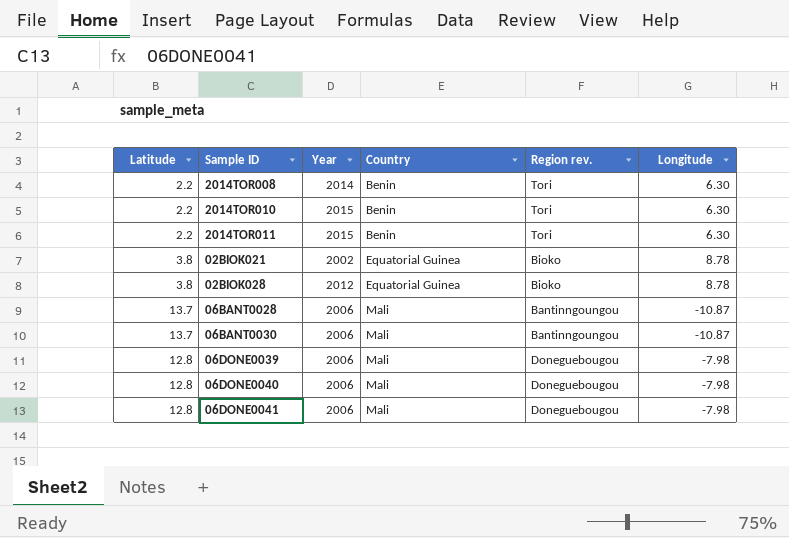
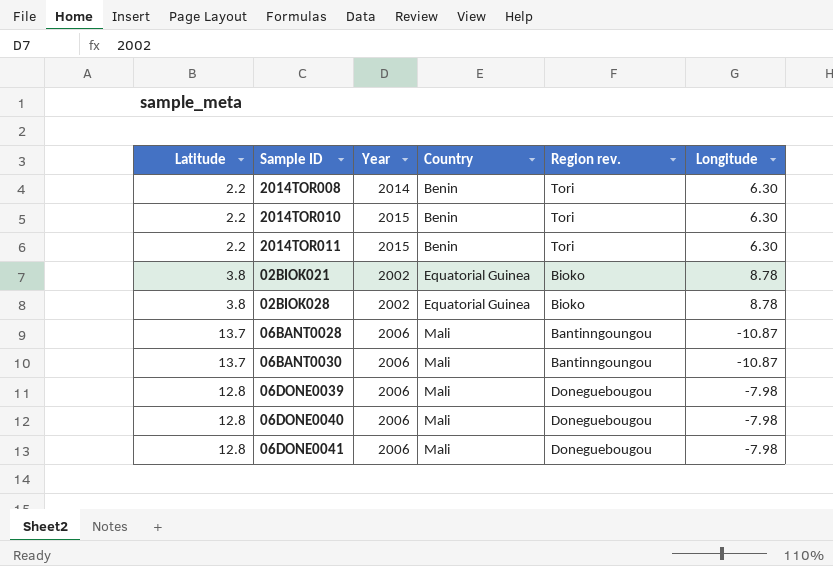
02BIOK028 | Year: 2012 -> 2002

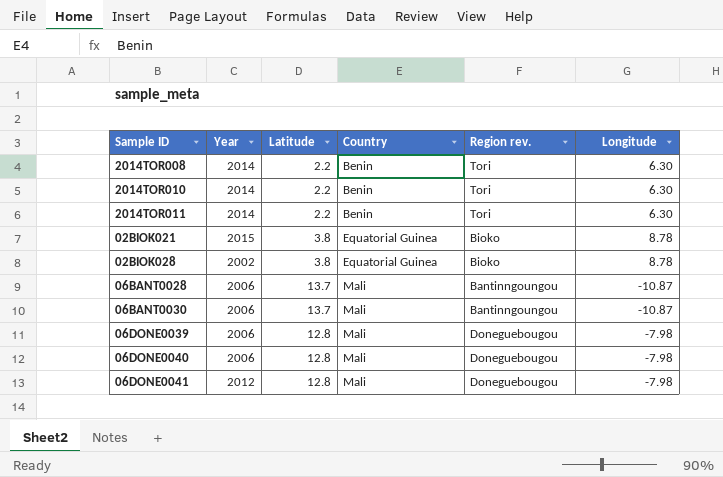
column Latitude | position: 1 -> 3
2014TOR010 | Year: 2015 -> 2014
2014TOR011 | Year: 2015 -> 2014
02BIOK021 | Year: 2002 -> 2015
06DONE0041 | Year: 2006 -> 2012

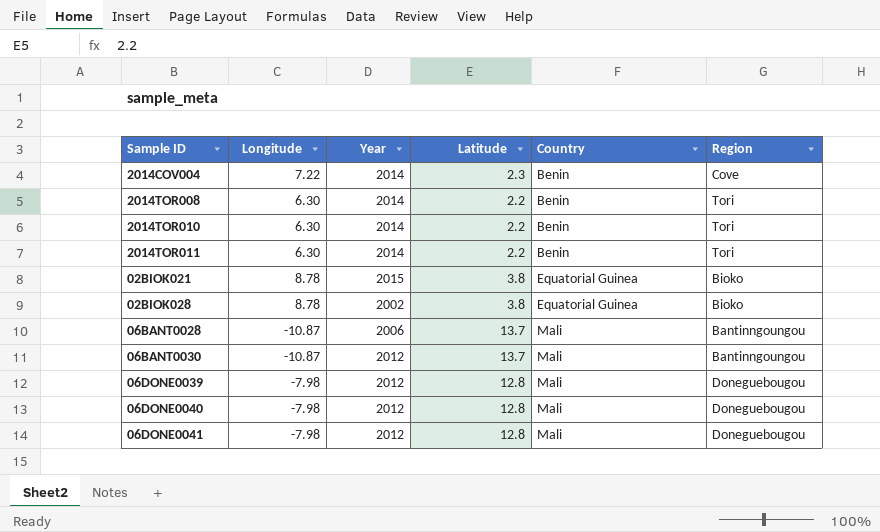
column Longitude | position: 6 -> 2
column name: Region rev. -> Region
row 2014COV004: none -> 7.22 | 2014 | 2.3 | Benin | Cove
06BANT0030 | Year: 2006 -> 2012
06DONE0039 | Year: 2006 -> 2012
06DONE0040 | Year: 2006 -> 2012

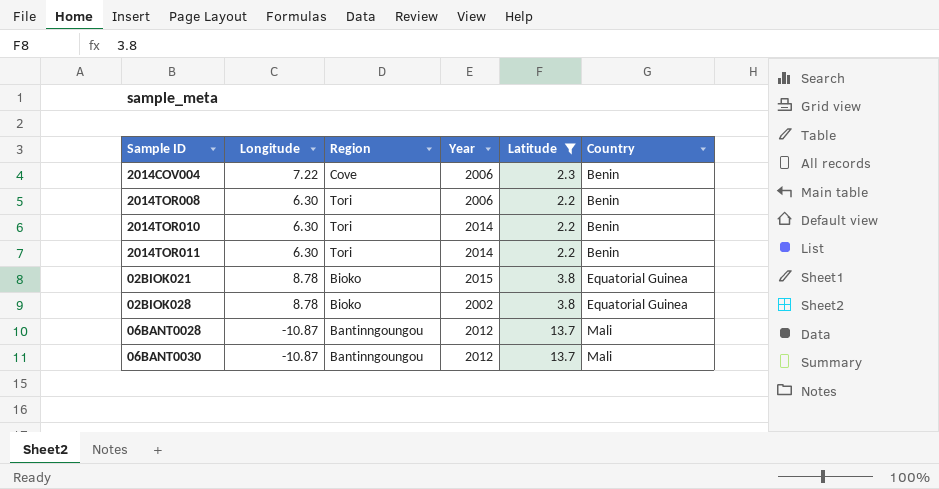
filter: none -> Latitude != 12.8
column Region | position: 6 -> 3
2014COV004 | Year: 2014 -> 2006
2014TOR008 | Year: 2014 -> 2006
06BANT0028 | Year: 2006 -> 2012

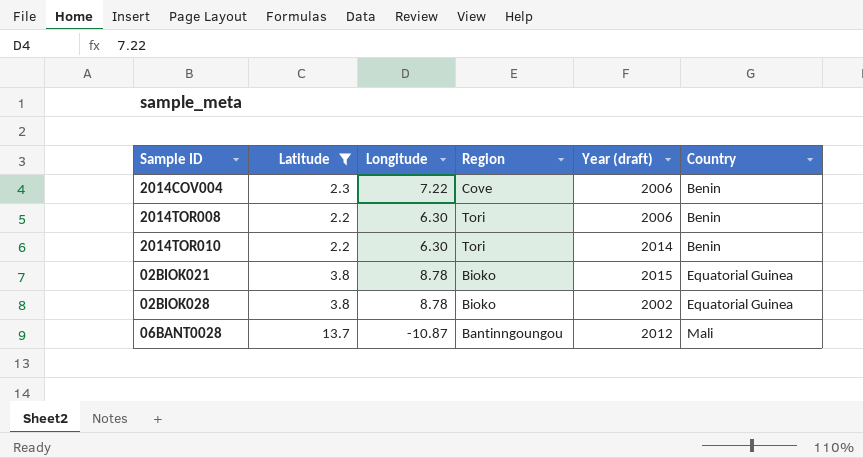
column Latitude | position: 5 -> 2
column name: Year -> Year (draft)
row 2014TOR011: 6.30 | Tori | 2014 | 2.2 | Benin -> none
row 06BANT0030: -10.87 | Bantinngoungou | 2012 | 13.7 | Mali -> none

